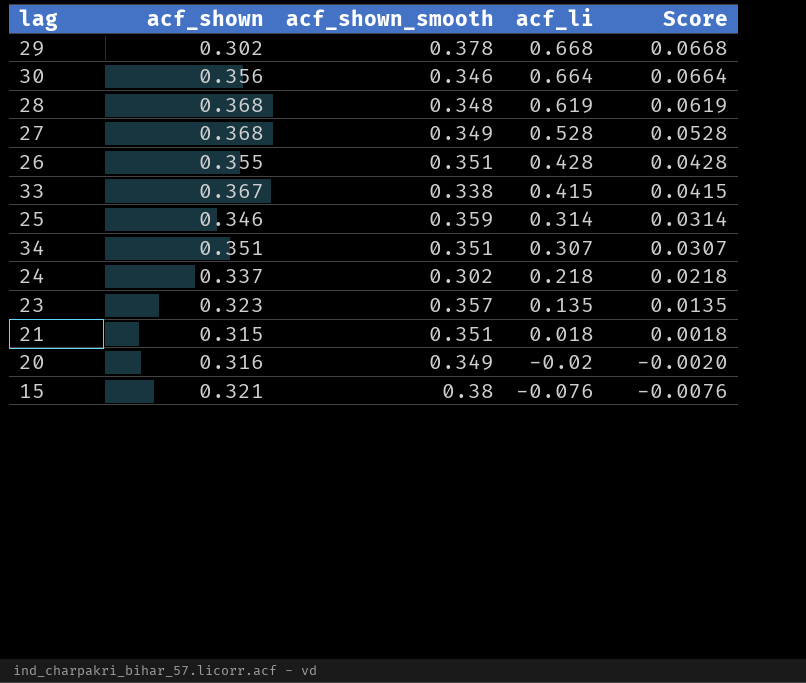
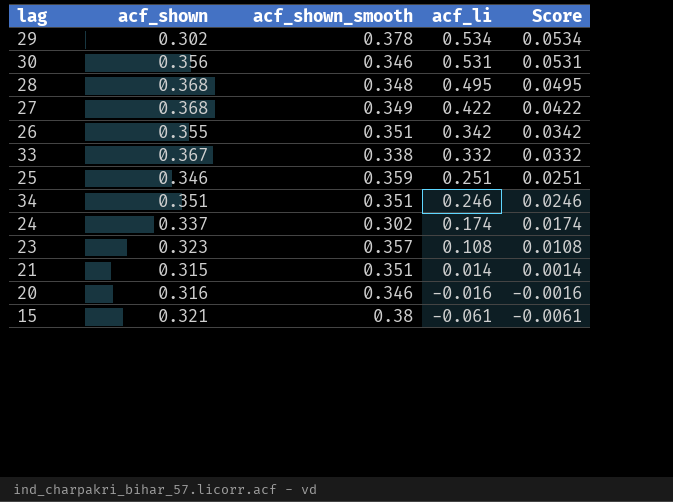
29 | acf_li: 0.668 -> 0.534
29 | Score: 0.0668 -> 0.0534
30 | acf_li: 0.664 -> 0.531
30 | Score: 0.0664 -> 0.0531
28 | acf_li: 0.619 -> 0.495
28 | Score: 0.0619 -> 0.0495
27 | acf_li: 0.528 -> 0.422
27 | Score: 0.0528 -> 0.0422
26 | acf_li: 0.428 -> 0.342
26 | Score: 0.0428 -> 0.0342
33 | acf_li: 0.415 -> 0.332
33 | Score: 0.0415 -> 0.0332
25 | acf_li: 0.314 -> 0.251
25 | Score: 0.0314 -> 0.0251
34 | acf_li: 0.307 -> 0.246
34 | Score: 0.0307 -> 0.0246
24 | acf_li: 0.218 -> 0.174
24 | Score: 0.0218 -> 0.0174
23 | acf_li: 0.135 -> 0.108
23 | Score: 0.0135 -> 0.0108
21 | acf_li: 0.018 -> 0.014
21 | Score: 0.0018 -> 0.0014
20 | acf_shown_smooth: 0.349 -> 0.346
20 | acf_li: -0.02 -> -0.016
20 | Score: -0.0020 -> -0.0016
15 | acf_li: -0.076 -> -0.061
15 | Score: -0.0076 -> -0.0061

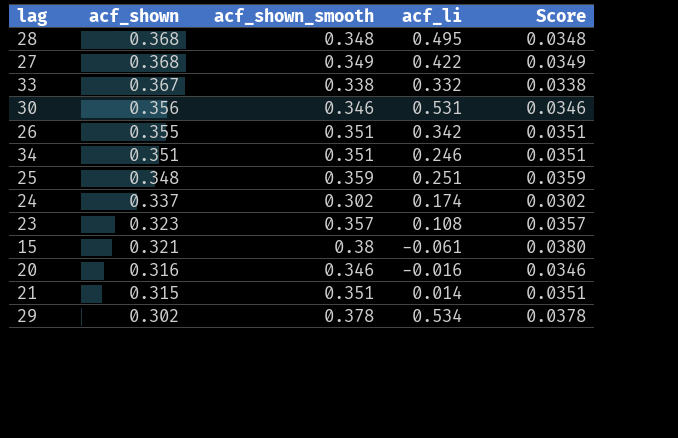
row order: acf_li descending -> acf_shown descending
column Score | formula: [acf_li] * 0.1 -> [acf_shown_smooth] * 0.1
25 | acf_shown: 0.346 -> 0.348

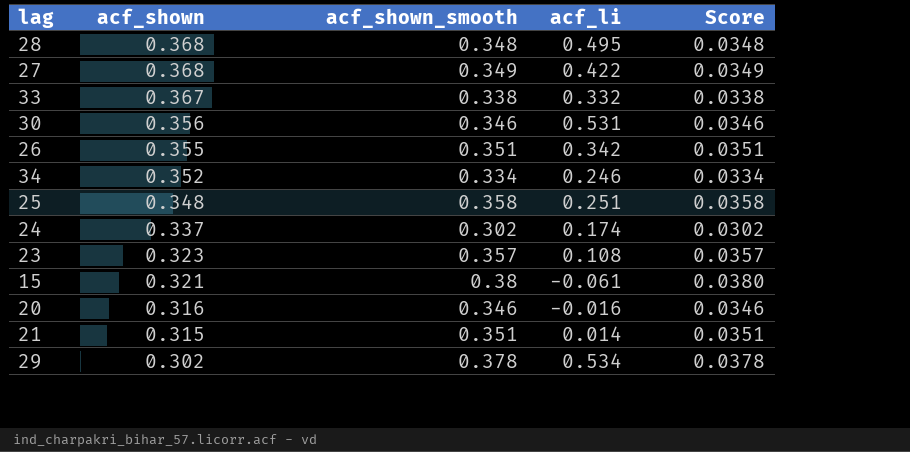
34 | acf_shown: 0.351 -> 0.352
34 | acf_shown_smooth: 0.351 -> 0.334
34 | Score: 0.0351 -> 0.0334
25 | acf_shown_smooth: 0.359 -> 0.358
25 | Score: 0.0359 -> 0.0358

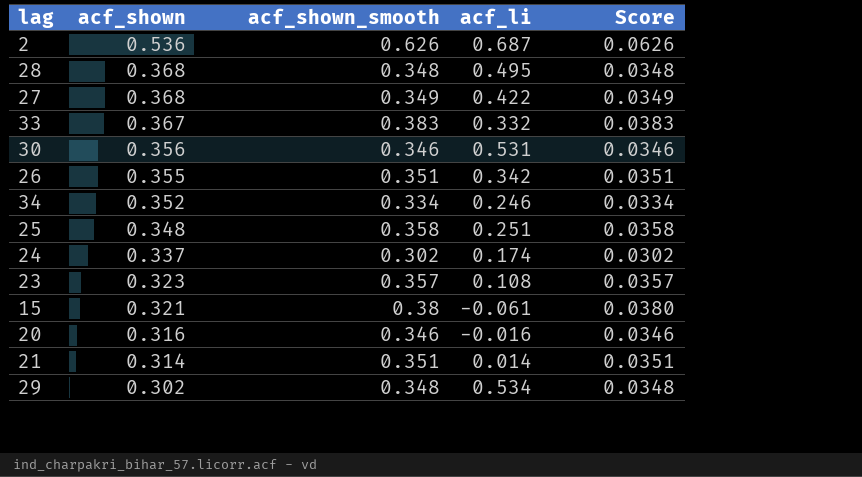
row 2: none -> 0.536 | 0.626 | 0.687 | 0.0626
33 | acf_shown_smooth: 0.338 -> 0.383
33 | Score: 0.0338 -> 0.0383
21 | acf_shown: 0.315 -> 0.314
29 | acf_shown_smooth: 0.378 -> 0.348
29 | Score: 0.0378 -> 0.0348

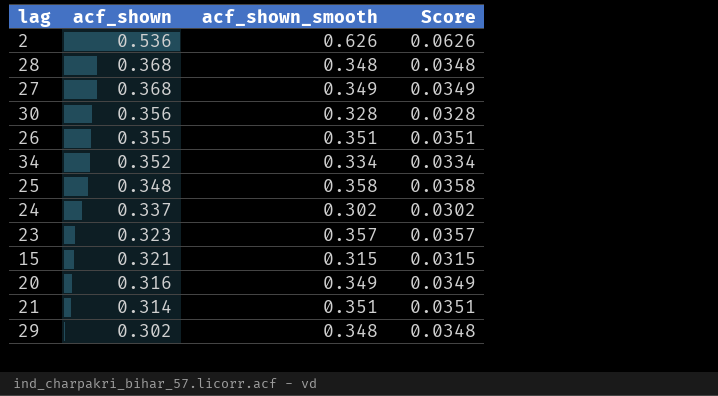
column acf_li | position: 4 -> none
row 33: 0.367 | 0.383 | 0.332 | 0.0383 -> none
30 | acf_shown_smooth: 0.346 -> 0.328
30 | Score: 0.0346 -> 0.0328
15 | acf_shown_smooth: 0.38 -> 0.315
15 | Score: 0.0380 -> 0.0315
20 | acf_shown_smooth: 0.346 -> 0.349
20 | Score: 0.0346 -> 0.0349

